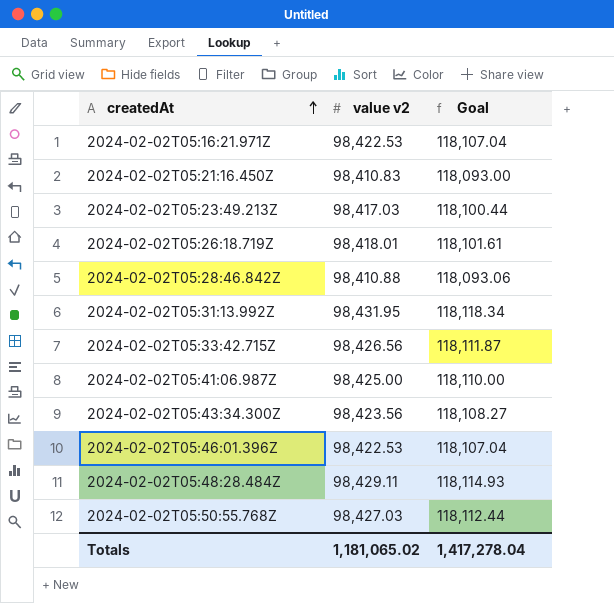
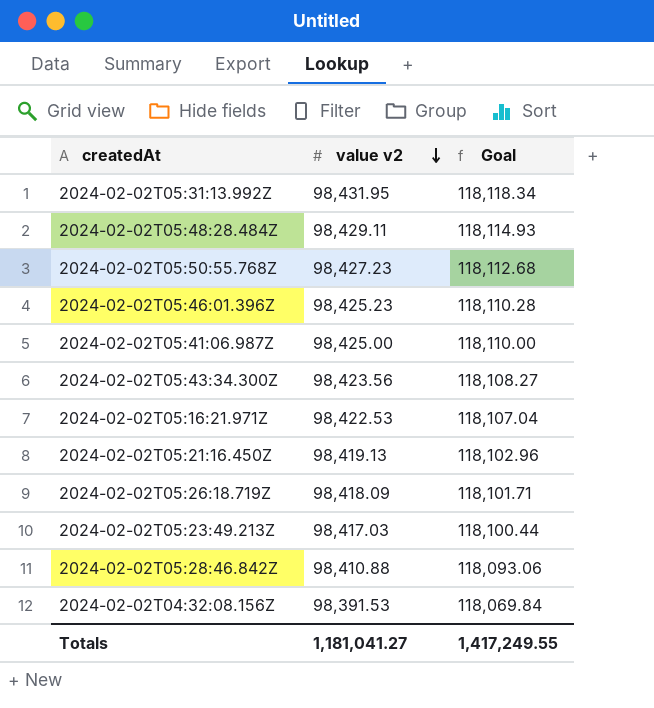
row order: createdAt ascending -> value v2 descending
row 2024-02-02T05:33:42.715Z: 98,426.56 | 118,111.87 -> none
2024-02-02T05:50:55.768Z | value v2: 98,427.03 -> 98,427.23
2024-02-02T05:50:55.768Z | Goal: 118,112.44 -> 118,112.68
2024-02-02T05:46:01.396Z | value v2: 98,422.53 -> 98,425.23
2024-02-02T05:46:01.396Z | Goal: 118,107.04 -> 118,110.28
2024-02-02T05:21:16.450Z | value v2: 98,410.83 -> 98,419.13
2024-02-02T05:21:16.450Z | Goal: 118,093.00 -> 118,102.96
2024-02-02T05:26:18.719Z | value v2: 98,418.01 -> 98,418.09
2024-02-02T05:26:18.719Z | Goal: 118,101.61 -> 118,101.71
row 2024-02-02T04:32:08.156Z: none -> 98,391.53 | 118,069.84
Totals | value v2: 1,181,065.02 -> 1,181,041.27
Totals | Goal: 1,417,278.04 -> 1,417,249.55

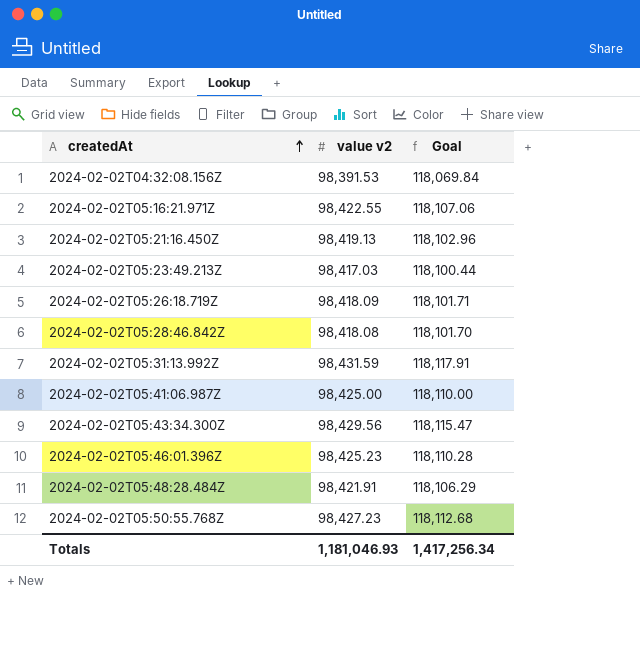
row order: value v2 descending -> createdAt ascending
2024-02-02T05:16:21.971Z | value v2: 98,422.53 -> 98,422.55
2024-02-02T05:16:21.971Z | Goal: 118,107.04 -> 118,107.06
2024-02-02T05:28:46.842Z | value v2: 98,410.88 -> 98,418.08
2024-02-02T05:28:46.842Z | Goal: 118,093.06 -> 118,101.70
2024-02-02T05:31:13.992Z | value v2: 98,431.95 -> 98,431.59
2024-02-02T05:31:13.992Z | Goal: 118,118.34 -> 118,117.91
2024-02-02T05:43:34.300Z | value v2: 98,423.56 -> 98,429.56
2024-02-02T05:43:34.300Z | Goal: 118,108.27 -> 118,115.47
2024-02-02T05:48:28.484Z | value v2: 98,429.11 -> 98,421.91
2024-02-02T05:48:28.484Z | Goal: 118,114.93 -> 118,106.29
Totals | value v2: 1,181,041.27 -> 1,181,046.93
Totals | Goal: 1,417,249.55 -> 1,417,256.34

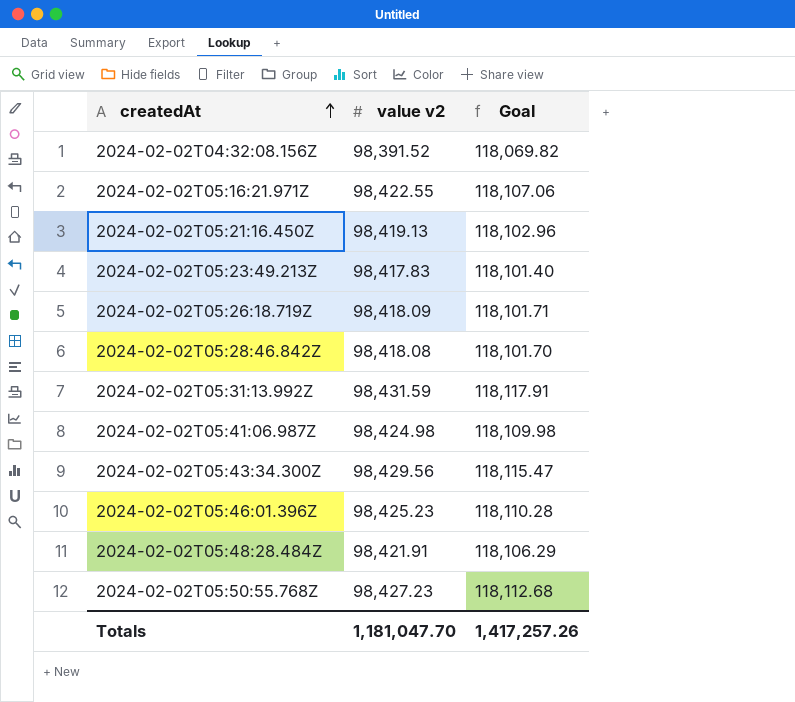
2024-02-02T04:32:08.156Z | value v2: 98,391.53 -> 98,391.52
2024-02-02T04:32:08.156Z | Goal: 118,069.84 -> 118,069.82
2024-02-02T05:23:49.213Z | value v2: 98,417.03 -> 98,417.83
2024-02-02T05:23:49.213Z | Goal: 118,100.44 -> 118,101.40
2024-02-02T05:41:06.987Z | value v2: 98,425.00 -> 98,424.98
2024-02-02T05:41:06.987Z | Goal: 118,110.00 -> 118,109.98
Totals | value v2: 1,181,046.93 -> 1,181,047.70
Totals | Goal: 1,417,256.34 -> 1,417,257.26

